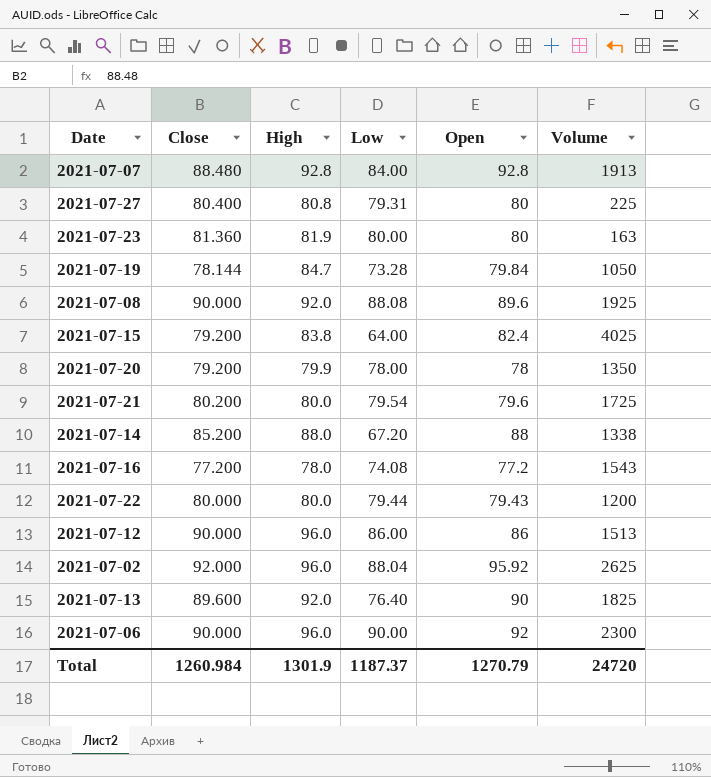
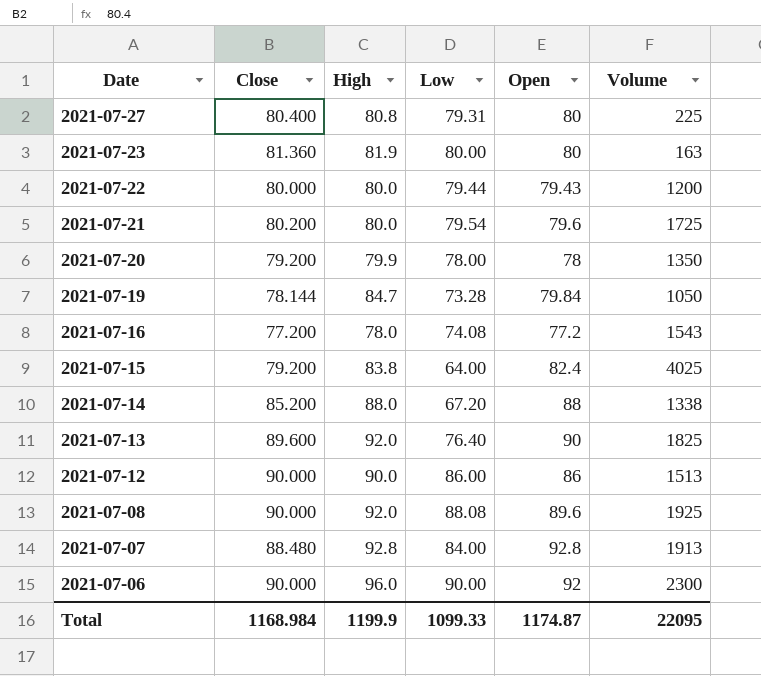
row order: none -> Date descending
row 2021-07-02: 92.000 | 96.0 | 88.04 | 95.92 | 2625 -> none
2021-07-12 | High: 96.0 -> 90.0
Total | Close: 1260.984 -> 1168.984
Total | High: 1301.9 -> 1199.9
Total | Low: 1187.37 -> 1099.33
Total | Open: 1270.79 -> 1174.87
Total | Volume: 24720 -> 22095

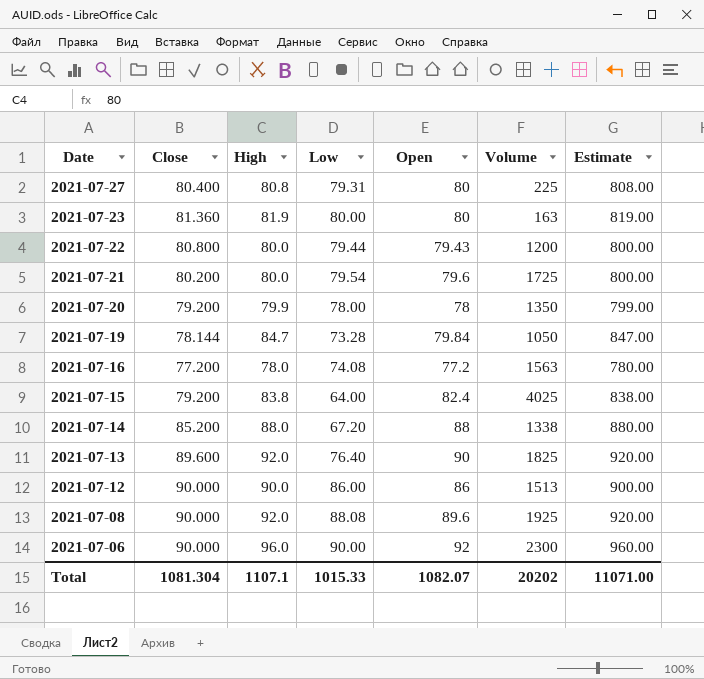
column Estimate | formula: none -> [High] * 10
row 2021-07-07: 88.480 | 92.8 | 84.00 | 92.8 | 1913 -> none
2021-07-22 | Close: 80.000 -> 80.800
2021-07-16 | Volume: 1543 -> 1563
Total | Close: 1168.984 -> 1081.304
Total | High: 1199.9 -> 1107.1
Total | Low: 1099.33 -> 1015.33
Total | Open: 1174.87 -> 1082.07
Total | Volume: 22095 -> 20202

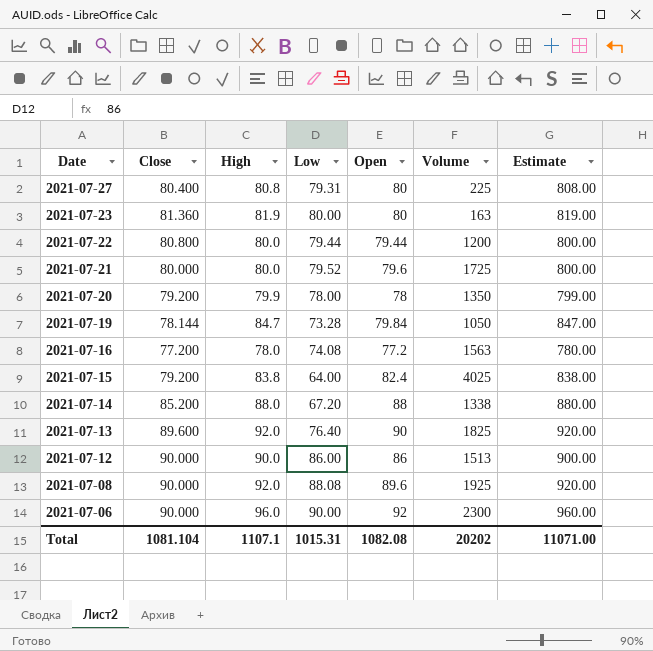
2021-07-22 | Open: 79.43 -> 79.44
2021-07-21 | Close: 80.200 -> 80.000
2021-07-21 | Low: 79.54 -> 79.52
Total | Close: 1081.304 -> 1081.104
Total | Low: 1015.33 -> 1015.31
Total | Open: 1082.07 -> 1082.08

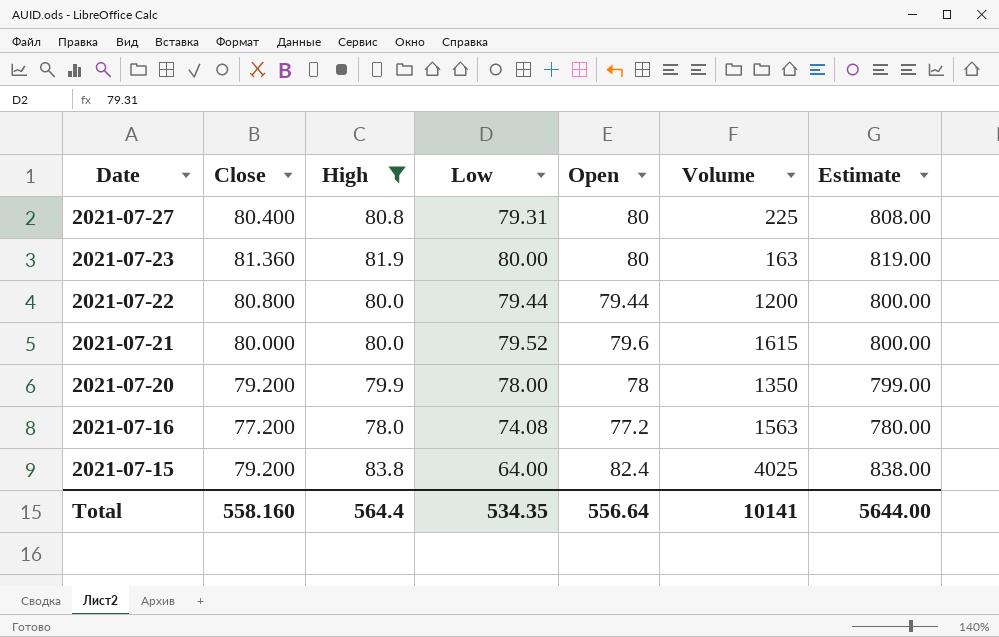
filter: none -> High <= 83.8
2021-07-21 | Volume: 1725 -> 1615
Total | Close: 1081.104 -> 558.160
Total | High: 1107.1 -> 564.4
Total | Low: 1015.31 -> 534.35
Total | Open: 1082.08 -> 556.64
Total | Volume: 20202 -> 10141
Total | Estimate: 11071.00 -> 5644.00

